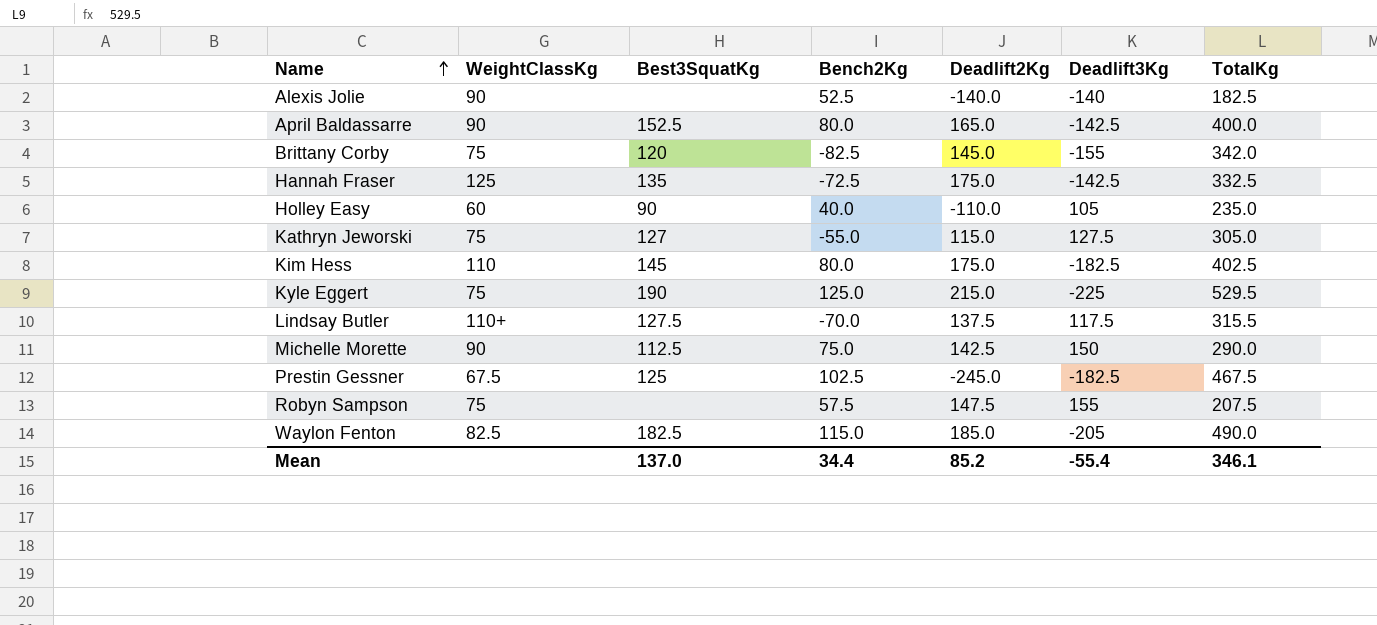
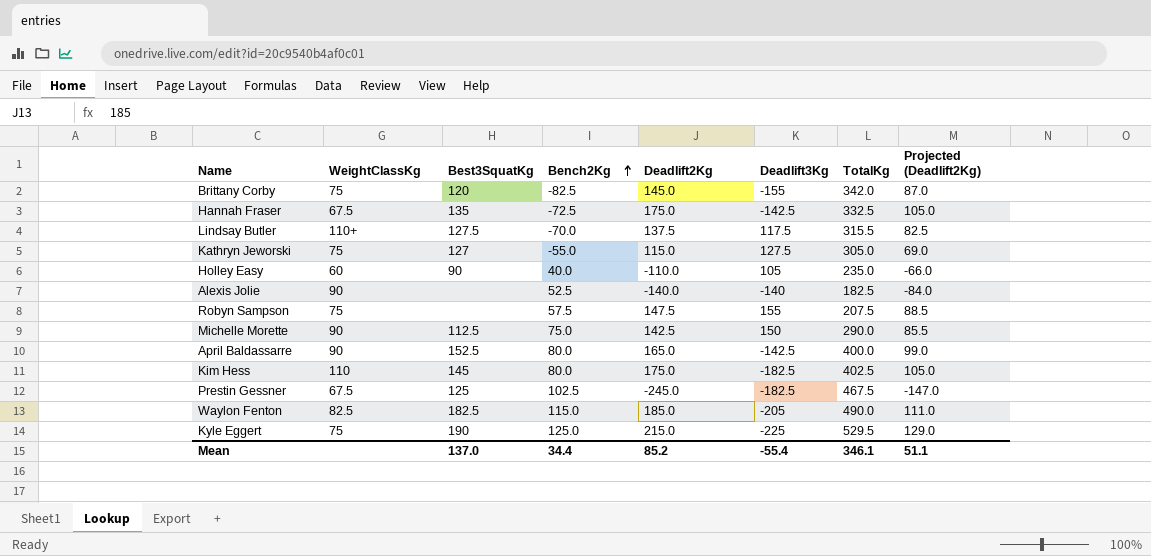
row order: Name ascending -> Bench2Kg ascending
column Projected (Deadlift2Kg) | formula: none -> [Deadlift2Kg] * 0.6
Hannah Fraser | WeightClassKg: 125 -> 67.5

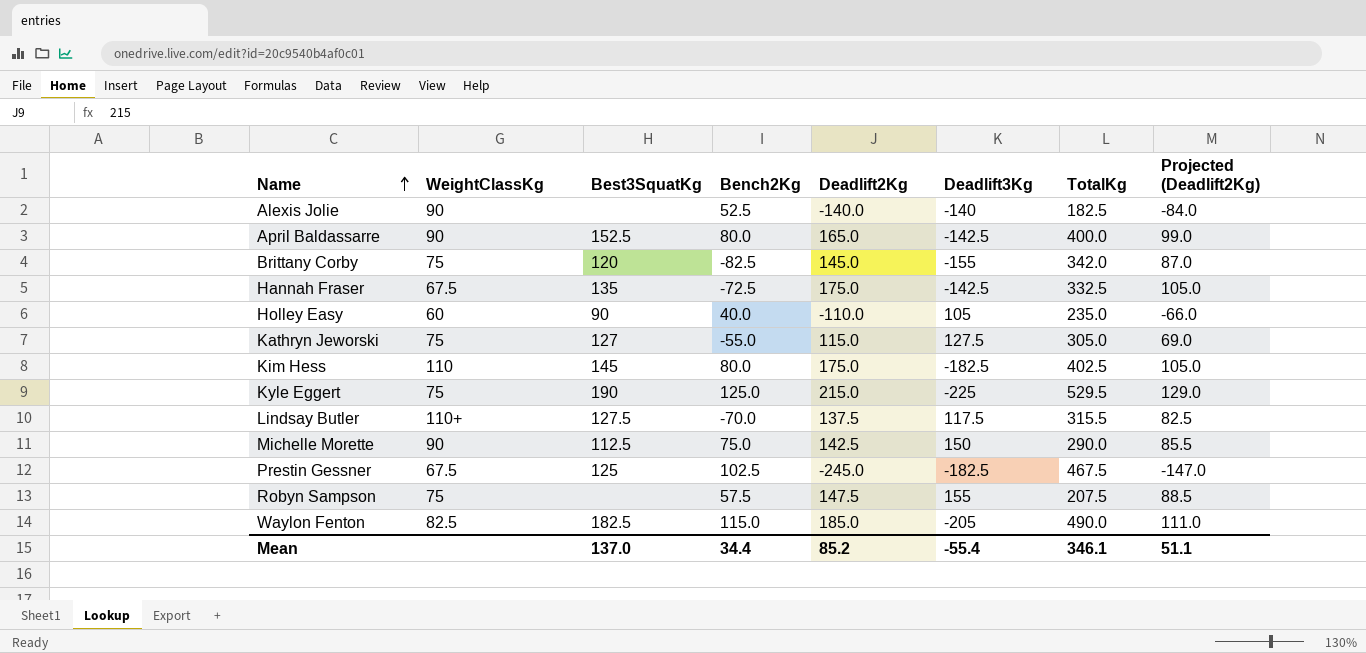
row order: Bench2Kg ascending -> Name ascending

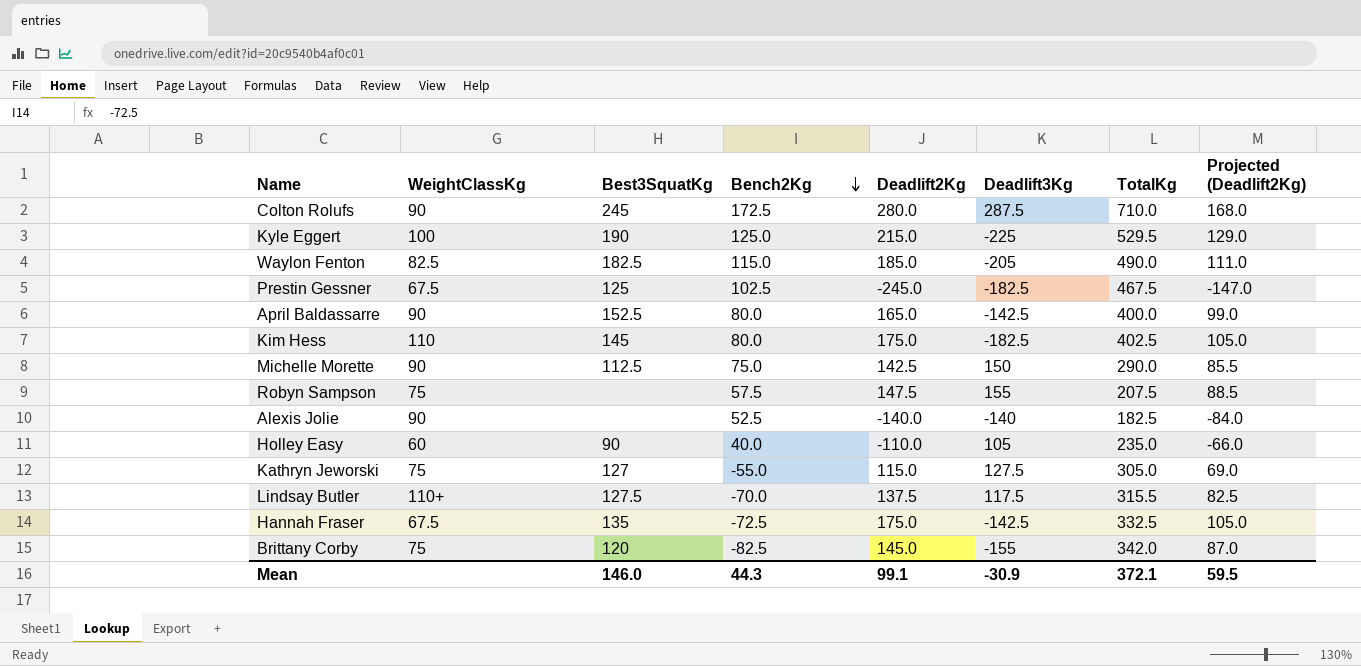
row order: Name ascending -> Bench2Kg descending
row Colton Rolufs: none -> 90 | 245 | 172.5 | 280.0 | 287.5 | 710.0 | 168.0
Kyle Eggert | WeightClassKg: 75 -> 100
Mean | Best3SquatKg: 137.0 -> 146.0
Mean | Bench2Kg: 34.4 -> 44.3
Mean | Deadlift2Kg: 85.2 -> 99.1
Mean | Deadlift3Kg: -55.4 -> -30.9
Mean | TotalKg: 346.1 -> 372.1
Mean | Projected (Deadlift2Kg): 51.1 -> 59.5

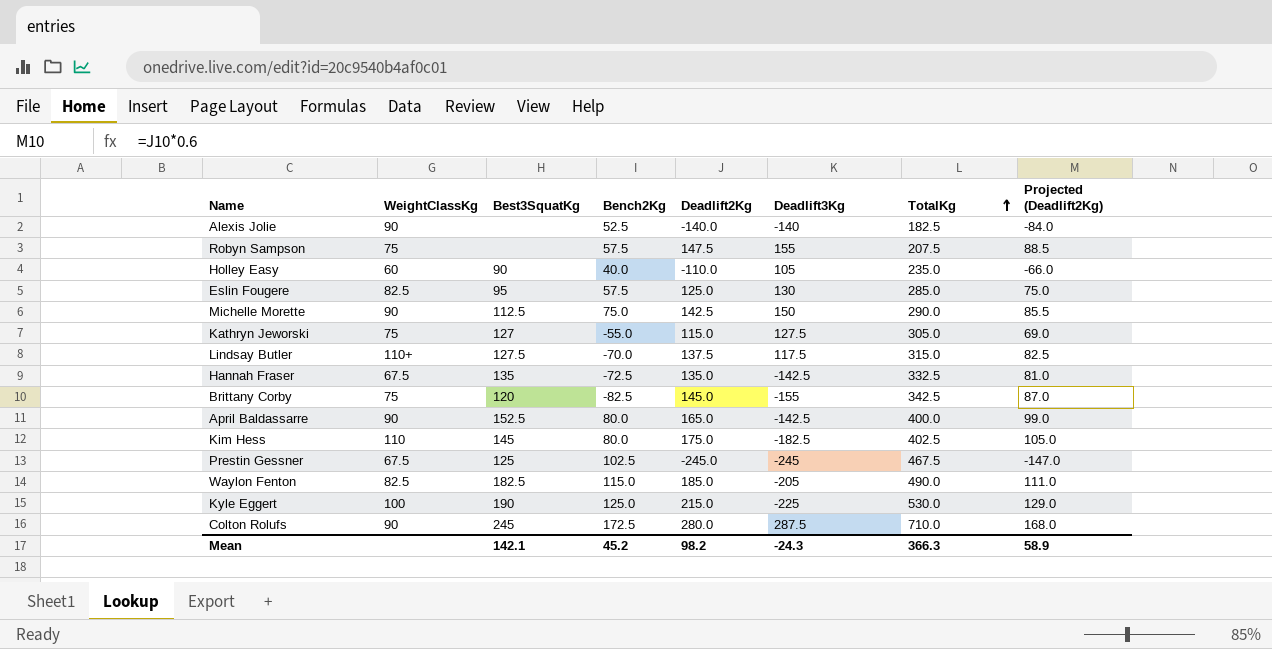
row order: Bench2Kg descending -> TotalKg ascending
row Eslin Fougere: none -> 82.5 | 95 | 57.5 | 125.0 | 130 | 285.0 | 75.0
Lindsay Butler | TotalKg: 315.5 -> 315.0
Hannah Fraser | Deadlift2Kg: 175.0 -> 135.0
Hannah Fraser | Projected (Deadlift2Kg): 105.0 -> 81.0
Brittany Corby | TotalKg: 342.0 -> 342.5
Prestin Gessner | Deadlift3Kg: -182.5 -> -245
Kyle Eggert | TotalKg: 529.5 -> 530.0
Mean | Best3SquatKg: 146.0 -> 142.1
Mean | Bench2Kg: 44.3 -> 45.2
Mean | Deadlift2Kg: 99.1 -> 98.2
Mean | Deadlift3Kg: -30.9 -> -24.3
Mean | TotalKg: 372.1 -> 366.3
Mean | Projected (Deadlift2Kg): 59.5 -> 58.9

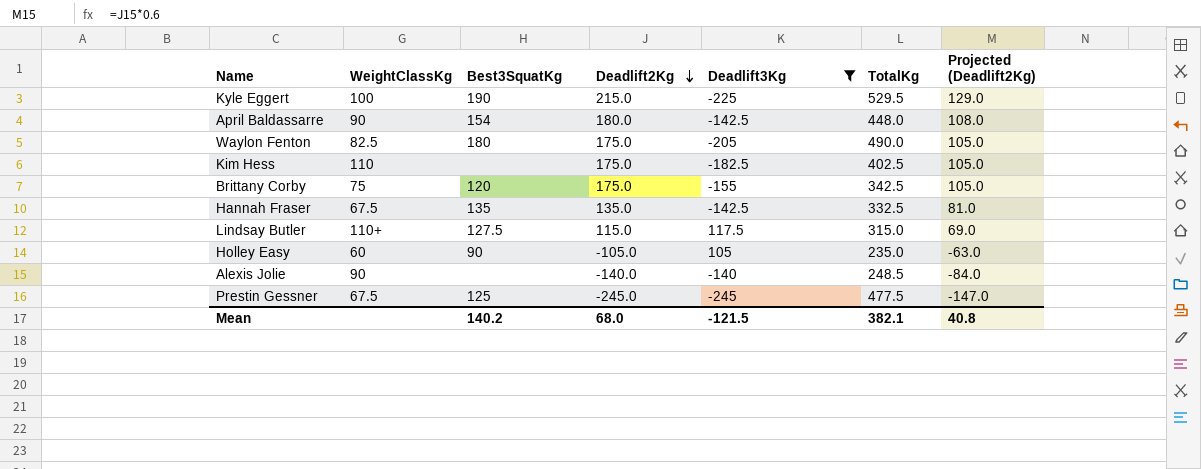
filter: none -> Deadlift3Kg <= 117.5
row order: TotalKg ascending -> Deadlift2Kg descending
column Bench2Kg | position: 4 -> none
Kyle Eggert | TotalKg: 530.0 -> 529.5
April Baldassarre | Best3SquatKg: 152.5 -> 154
April Baldassarre | Deadlift2Kg: 165.0 -> 180.0
April Baldassarre | TotalKg: 400.0 -> 448.0
April Baldassarre | Projected (Deadlift2Kg): 99.0 -> 108.0
Waylon Fenton | Best3SquatKg: 182.5 -> 180
Waylon Fenton | Deadlift2Kg: 185.0 -> 175.0
Waylon Fenton | Projected (Deadlift2Kg): 111.0 -> 105.0
Kim Hess | Best3SquatKg: 145 -> none
Brittany Corby | Deadlift2Kg: 145.0 -> 175.0
Brittany Corby | Projected (Deadlift2Kg): 87.0 -> 105.0
Lindsay Butler | Deadlift2Kg: 137.5 -> 115.0
Lindsay Butler | Projected (Deadlift2Kg): 82.5 -> 69.0
Holley Easy | Deadlift2Kg: -110.0 -> -105.0
Holley Easy | Projected (Deadlift2Kg): -66.0 -> -63.0
Alexis Jolie | TotalKg: 182.5 -> 248.5
Prestin Gessner | TotalKg: 467.5 -> 477.5
Mean | Best3SquatKg: 142.1 -> 140.2
Mean | Deadlift2Kg: 98.2 -> 68.0
Mean | Deadlift3Kg: -24.3 -> -121.5
Mean | TotalKg: 366.3 -> 382.1
Mean | Projected (Deadlift2Kg): 58.9 -> 40.8

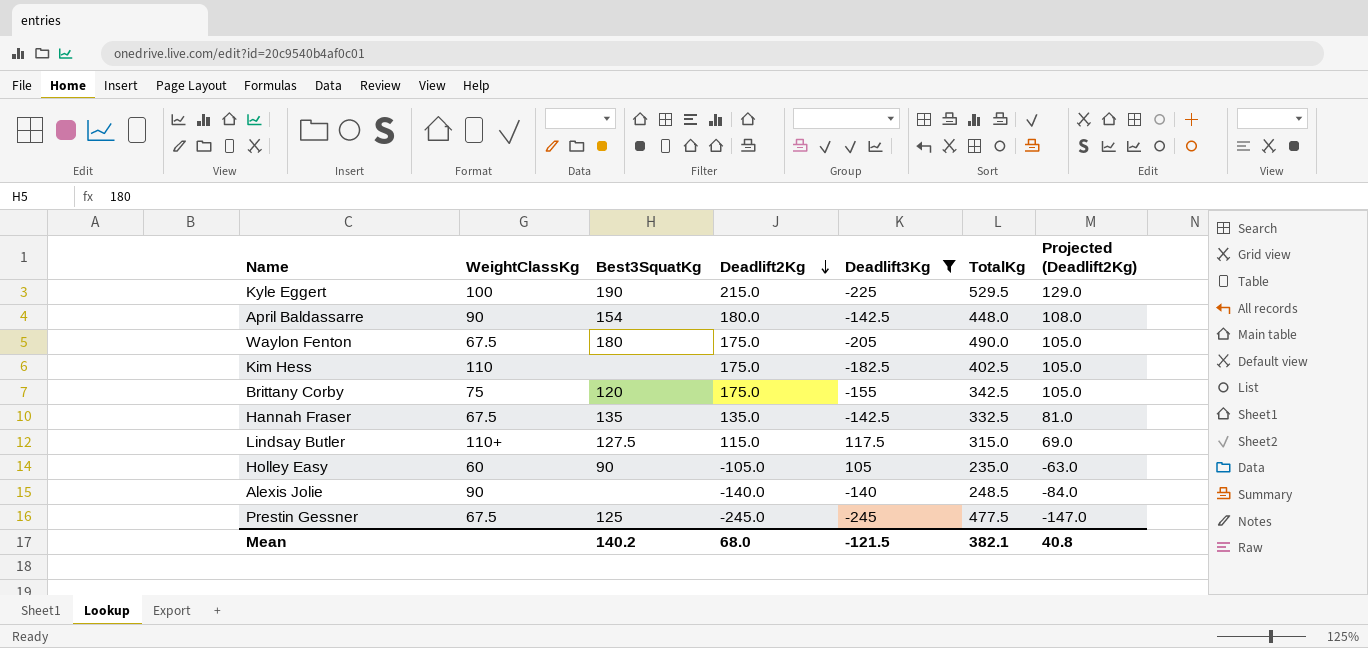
Waylon Fenton | WeightClassKg: 82.5 -> 67.5

